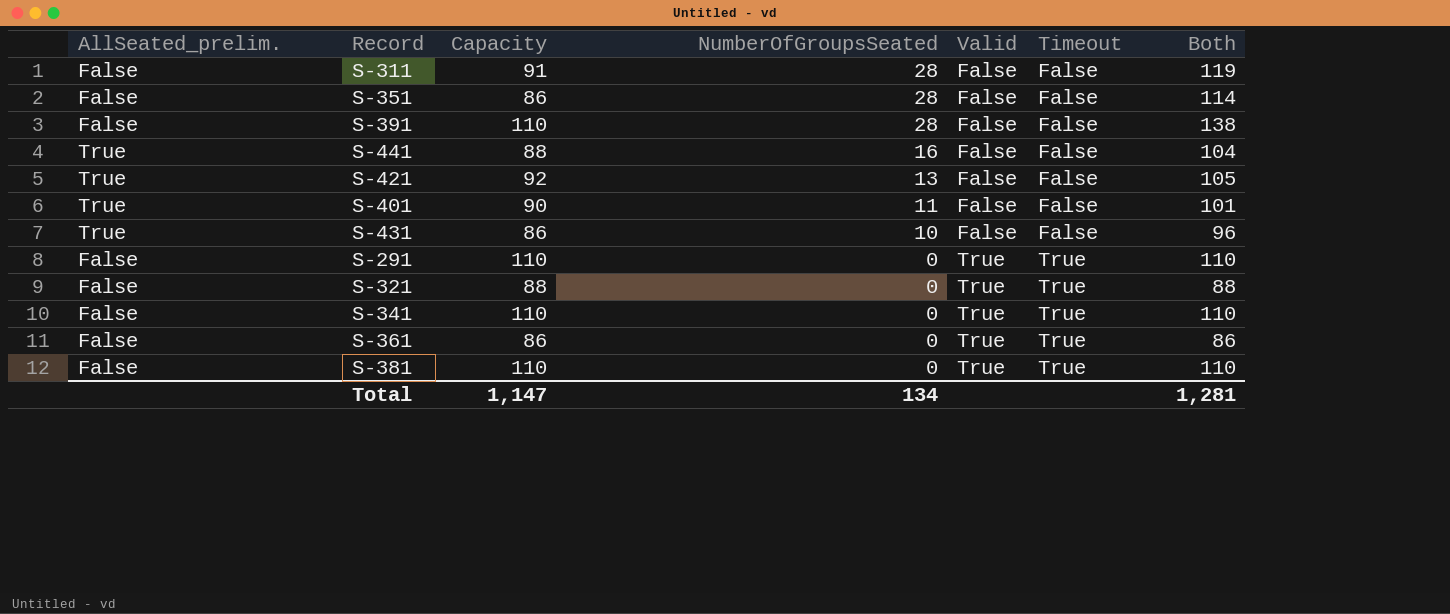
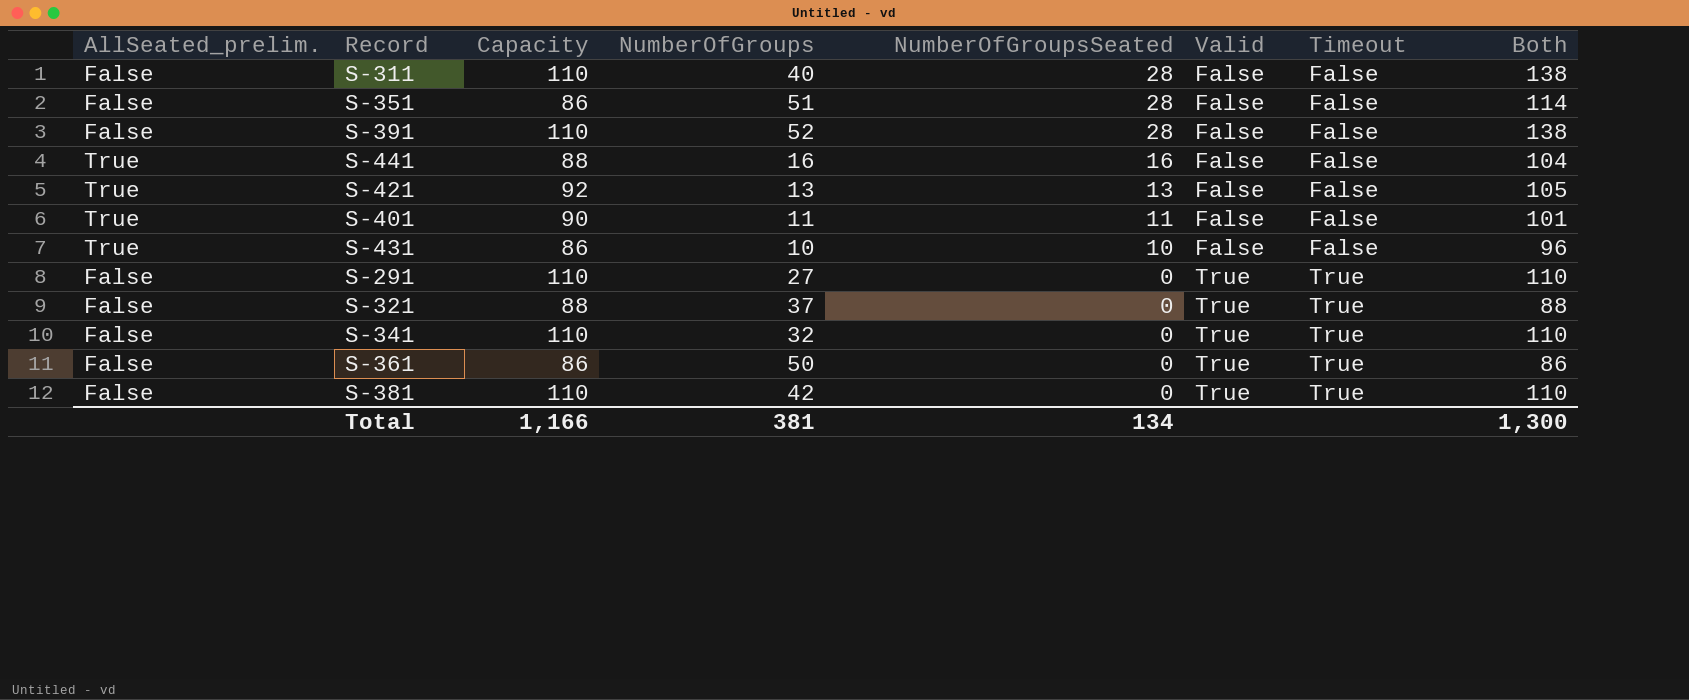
column NumberOfGroups | position: none -> 4
S-311 | Capacity: 91 -> 110
S-311 | Both: 119 -> 138
Total | Capacity: 1,147 -> 1,166
Total | Both: 1,281 -> 1,300

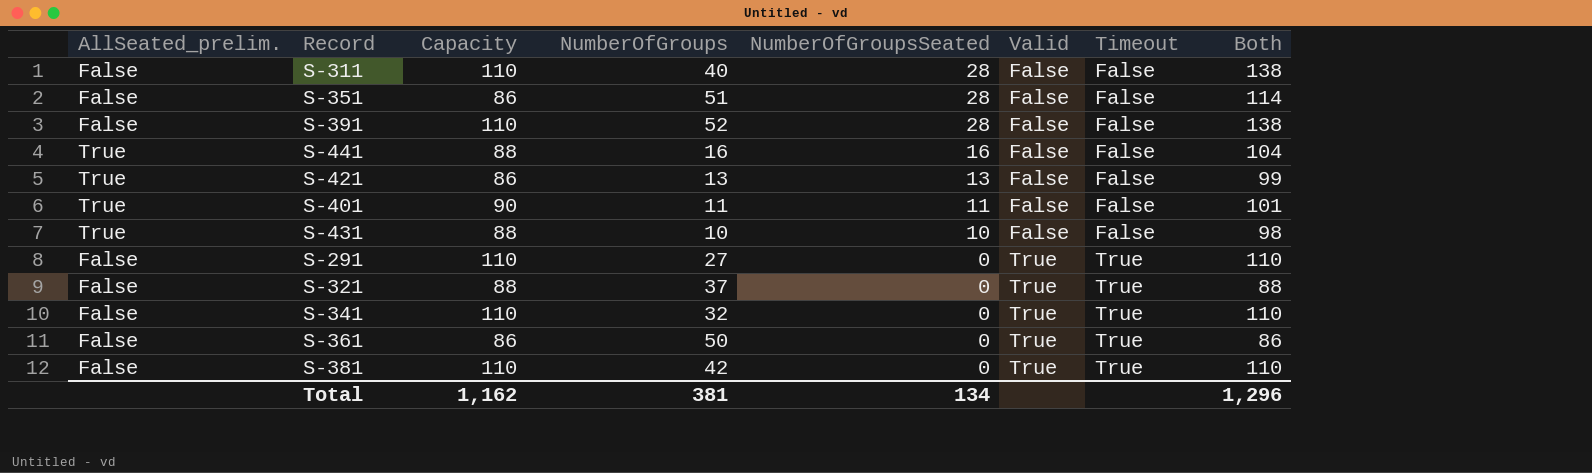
S-421 | Capacity: 92 -> 86
S-421 | Both: 105 -> 99
S-431 | Capacity: 86 -> 88
S-431 | Both: 96 -> 98
Total | Capacity: 1,166 -> 1,162
Total | Both: 1,300 -> 1,296

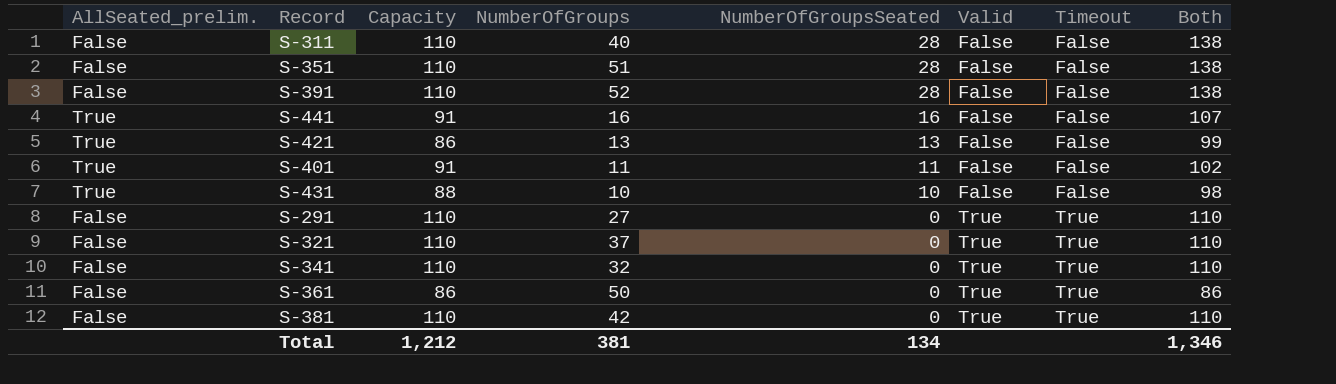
S-351 | Capacity: 86 -> 110
S-351 | Both: 114 -> 138
S-441 | Capacity: 88 -> 91
S-441 | Both: 104 -> 107
S-401 | Capacity: 90 -> 91
S-401 | Both: 101 -> 102
S-321 | Capacity: 88 -> 110
S-321 | Both: 88 -> 110
Total | Capacity: 1,162 -> 1,212
Total | Both: 1,296 -> 1,346

